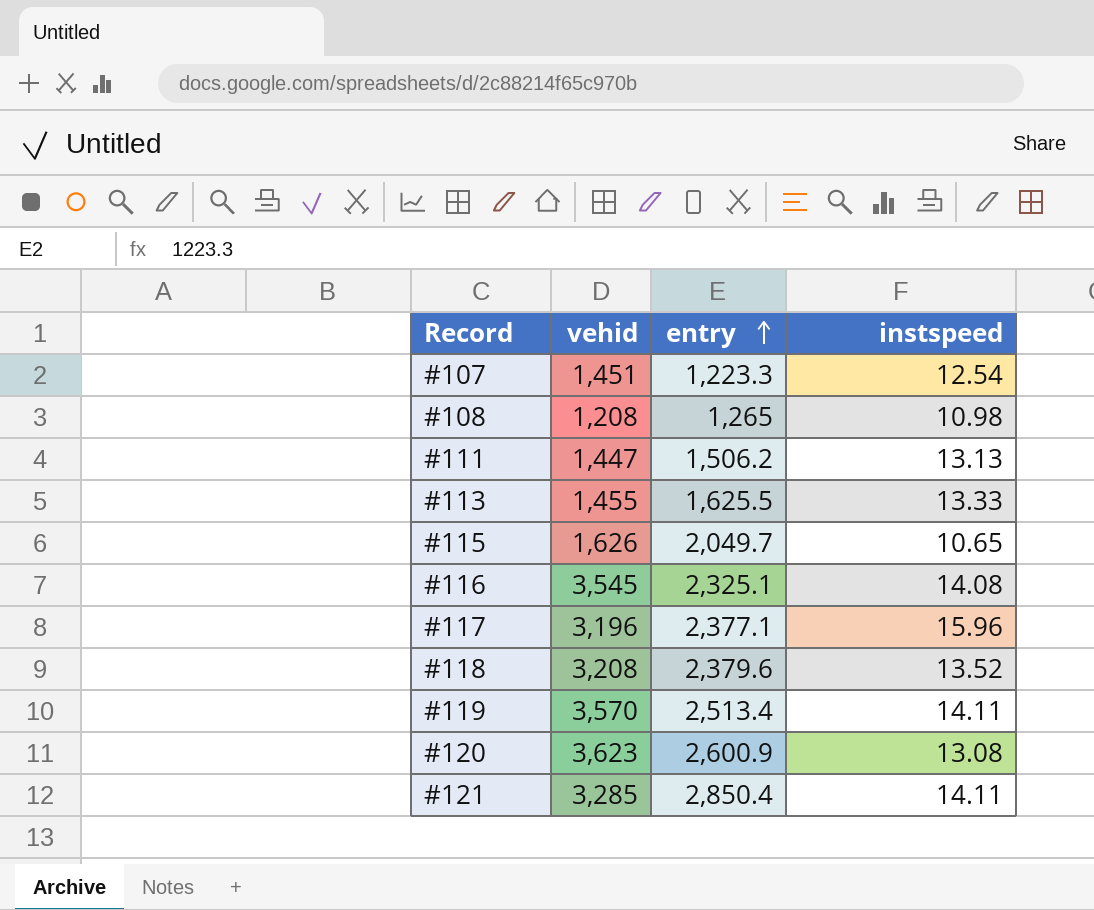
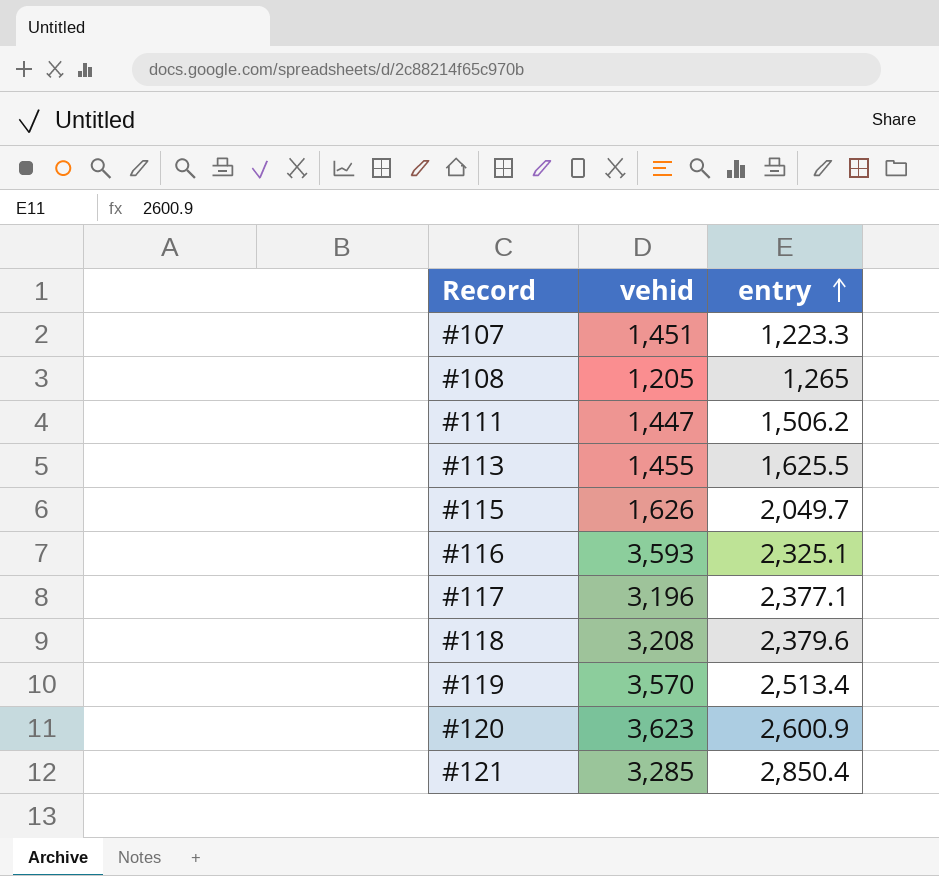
column instspeed | position: 4 -> none
#108 | vehid: 1,208 -> 1,205
#116 | vehid: 3,545 -> 3,593

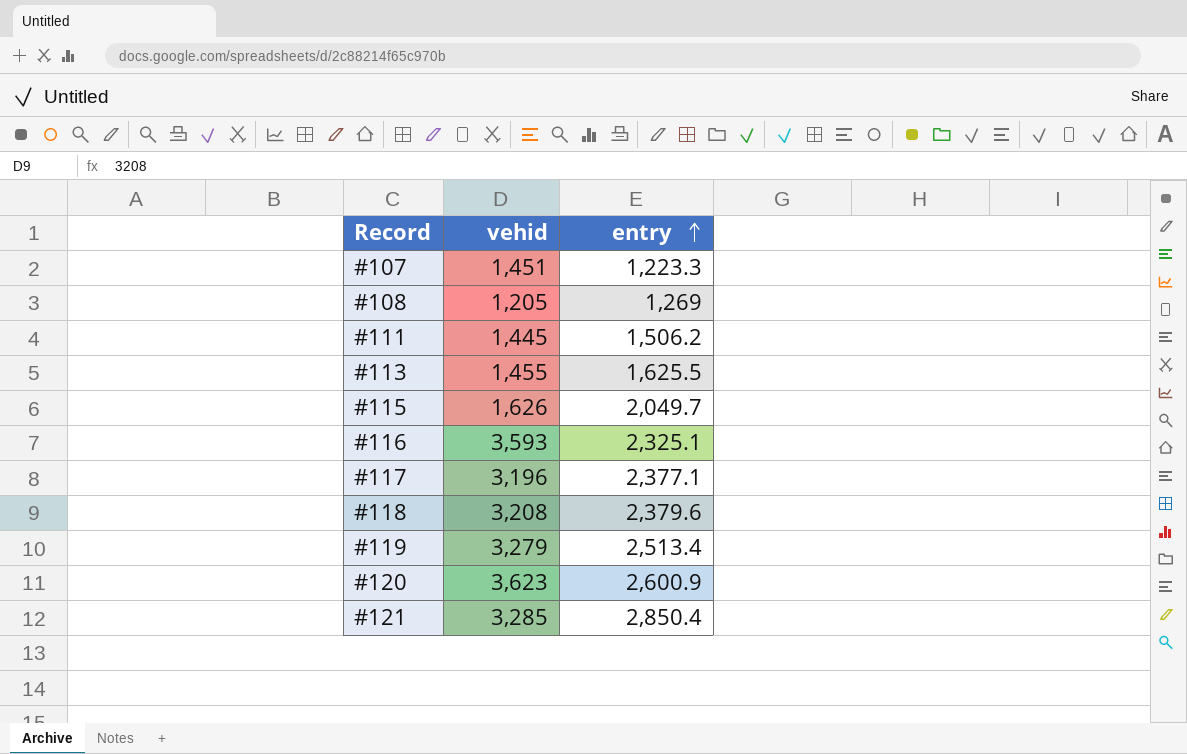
#108 | entry: 1,265 -> 1,269
#111 | vehid: 1,447 -> 1,445
#119 | vehid: 3,570 -> 3,279

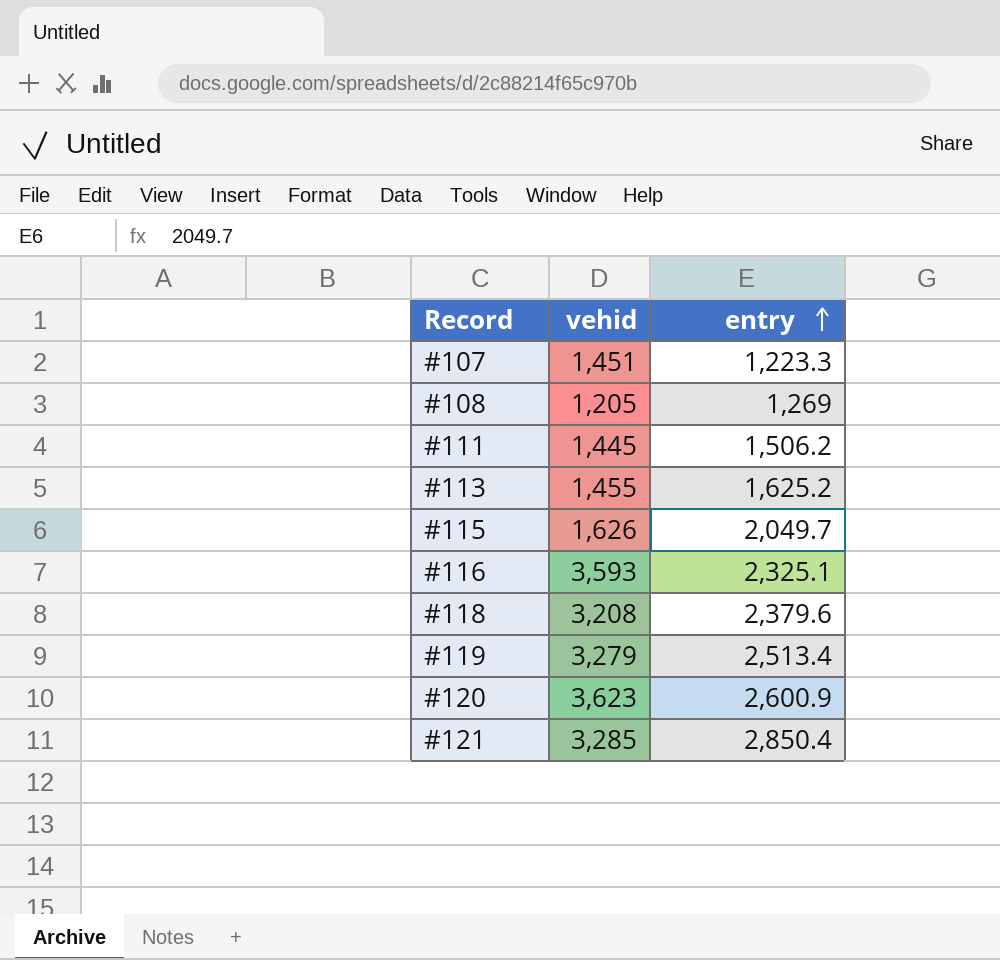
row #117: 3,196 | 2,377.1 -> none
#113 | entry: 1,625.5 -> 1,625.2

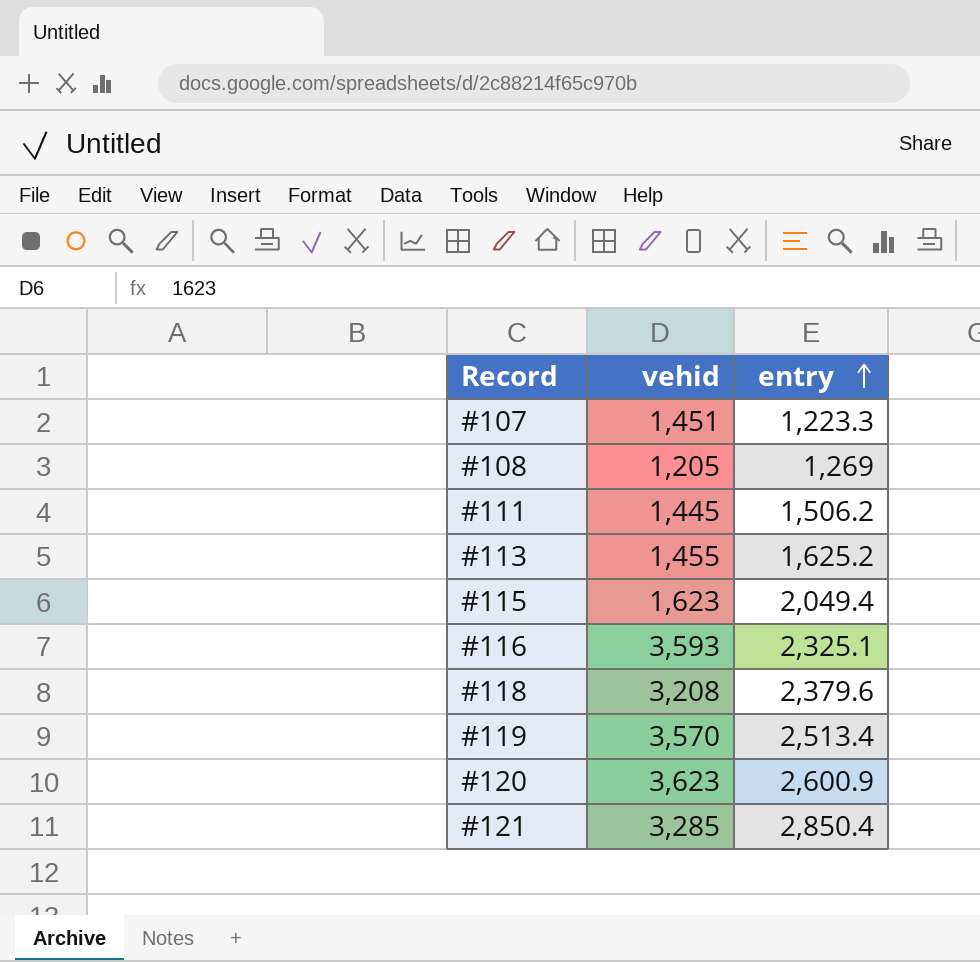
#115 | vehid: 1,626 -> 1,623
#115 | entry: 2,049.7 -> 2,049.4
#119 | vehid: 3,279 -> 3,570

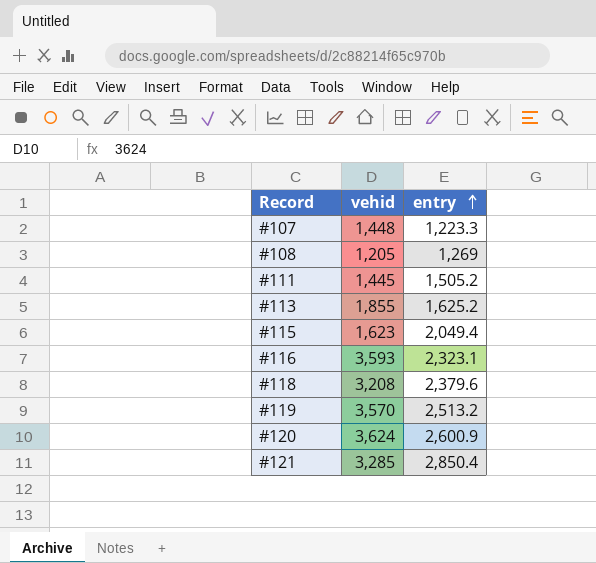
#107 | vehid: 1,451 -> 1,448
#111 | entry: 1,506.2 -> 1,505.2
#113 | vehid: 1,455 -> 1,855
#116 | entry: 2,325.1 -> 2,323.1
#119 | entry: 2,513.4 -> 2,513.2
#120 | vehid: 3,623 -> 3,624

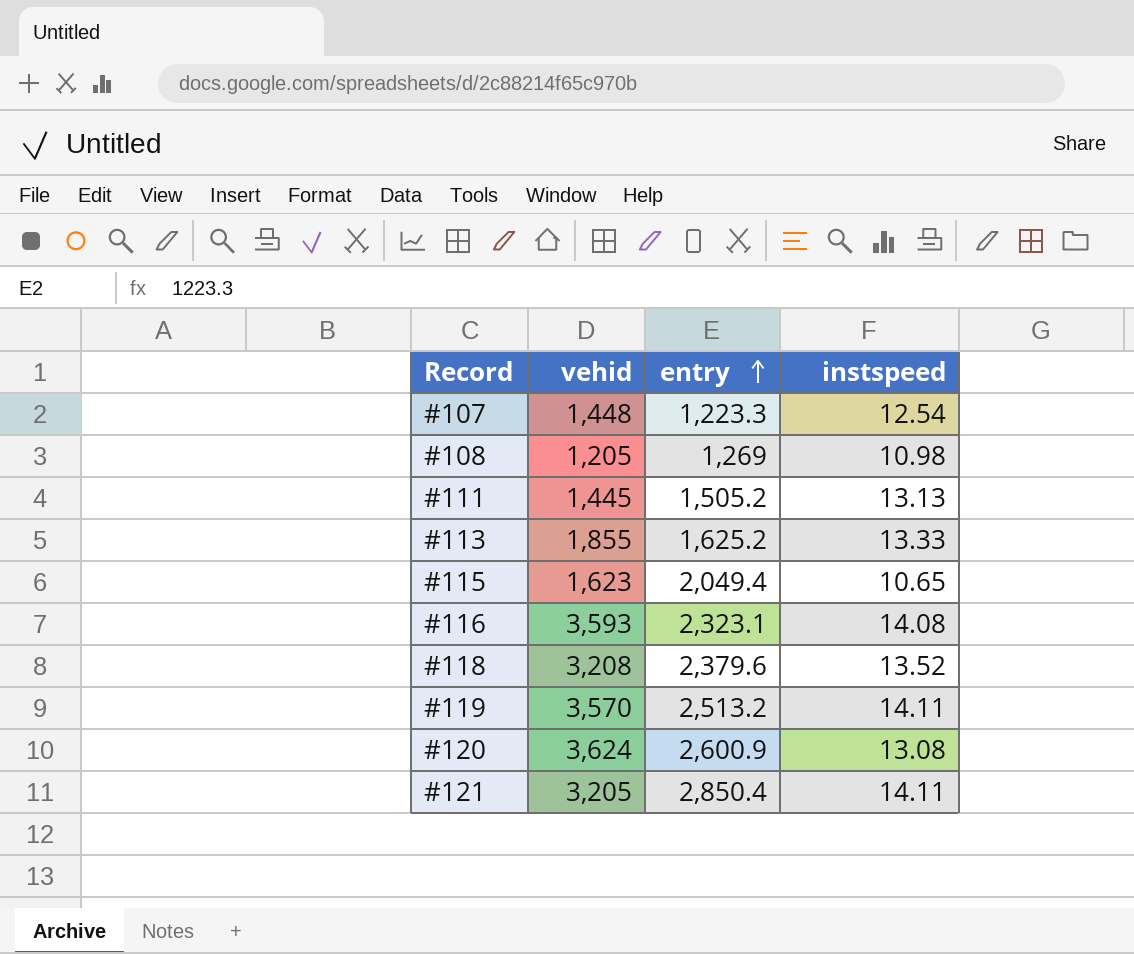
column instspeed | position: none -> 4
#121 | vehid: 3,285 -> 3,205

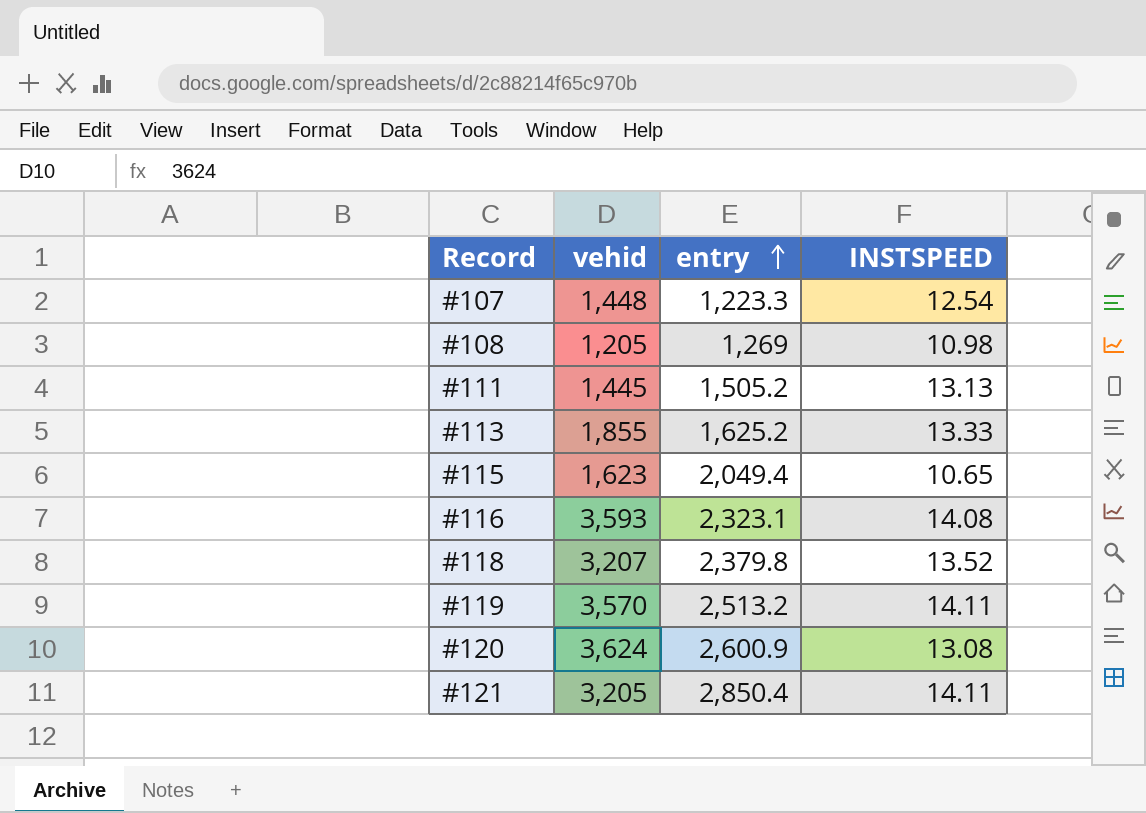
column name: instspeed -> INSTSPEED
#118 | vehid: 3,208 -> 3,207
#118 | entry: 2,379.6 -> 2,379.8

